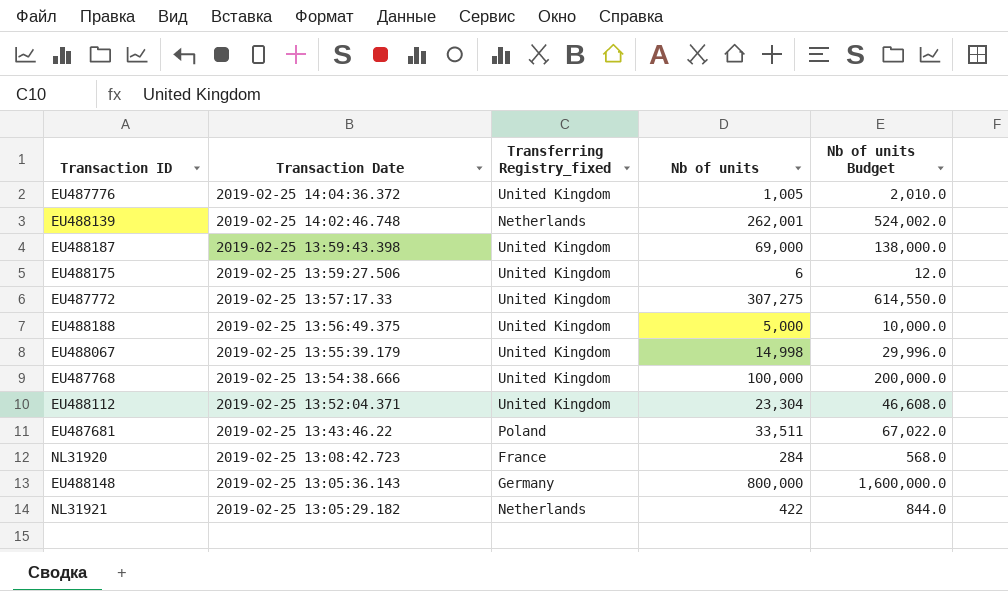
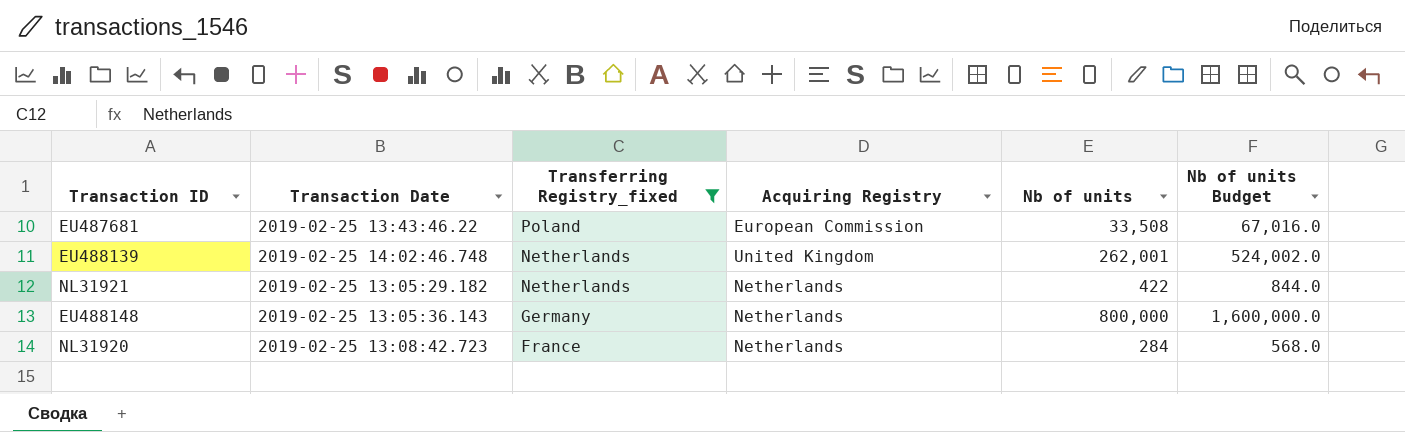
filter: none -> Transferring Registry_fixed != United Kingdom
row order: Transaction Date descending -> Transferring Registry_fixed descending
column Acquiring Registry | position: none -> 4
EU487681 | Nb of units: 33,511 -> 33,508
EU487681 | Nb of units Budget: 67,022.0 -> 67,016.0

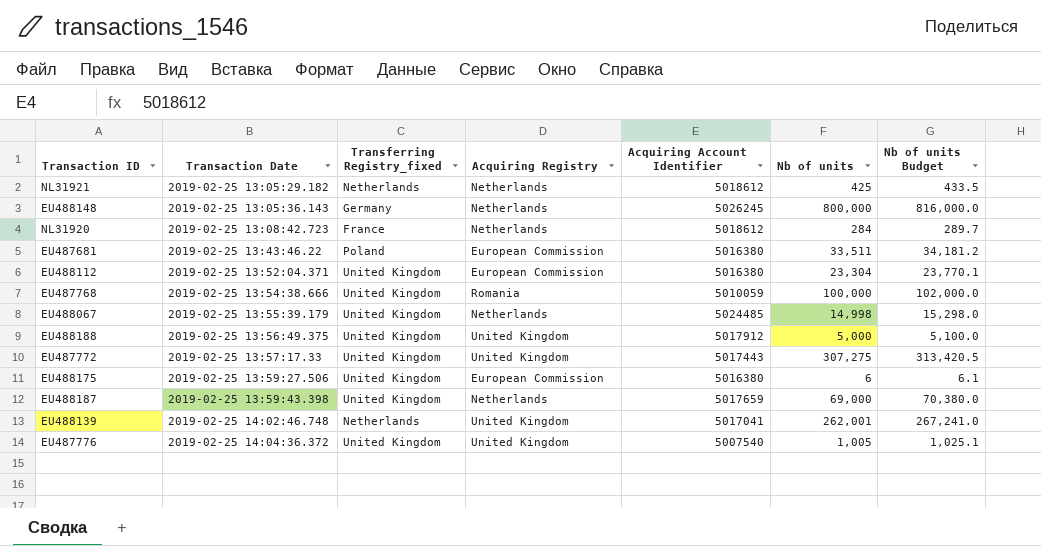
filter: Transferring Registry_fixed != United Kingdom -> none
row order: Transferring Registry_fixed descending -> Transaction Date ascending
column Acquiring Account Identifier | position: none -> 5
column Nb of units Budget | formula: [Nb of units] * 2 -> [Nb of units] * 1.02
NL31921 | Nb of units: 422 -> 425
EU487681 | Nb of units: 33,508 -> 33,511

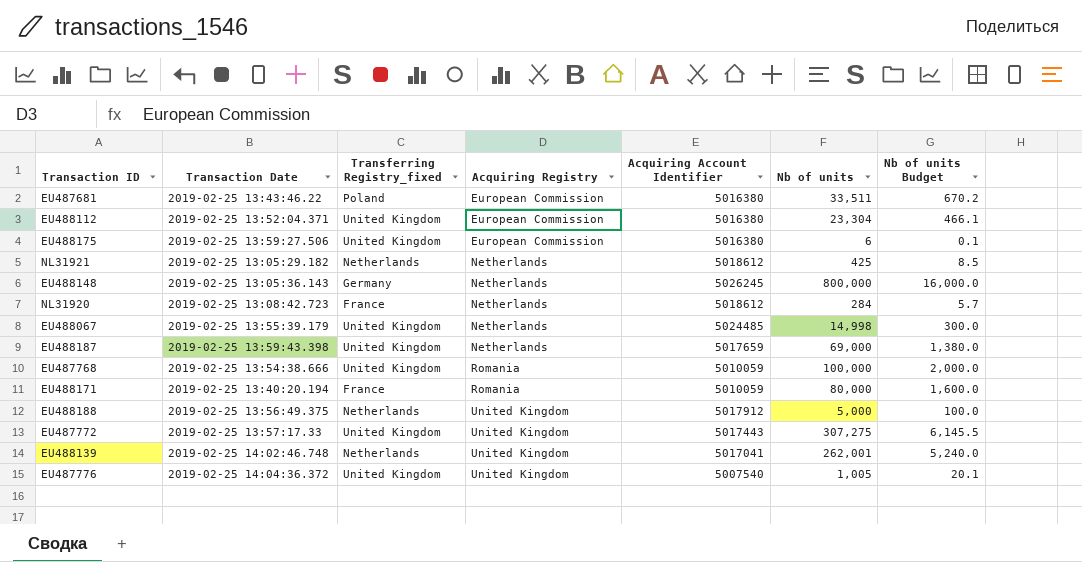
row order: Transaction Date ascending -> Acquiring Registry ascending
column Nb of units Budget | formula: [Nb of units] * 1.02 -> [Nb of units] * 0.02
row EU488171: none -> 2019-02-25 13:40:20.194 | France | Romania | 5010059 | 80,000 | 1,600.0
EU488188 | Transferring Registry_fixed: United Kingdom -> Netherlands

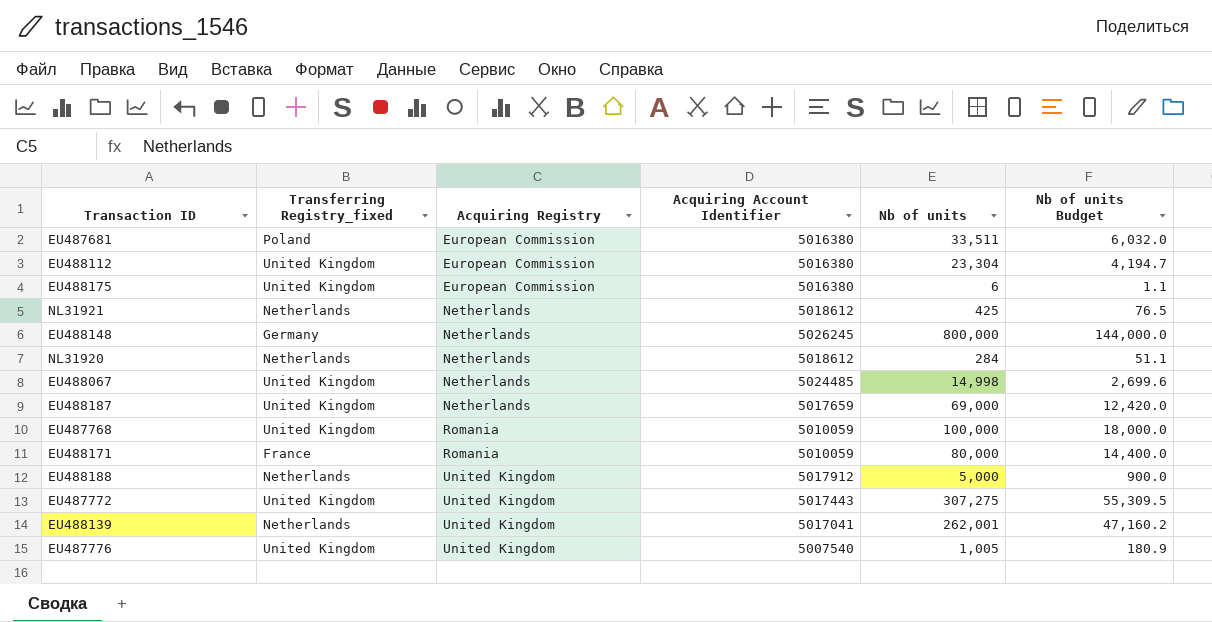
column Transaction Date | position: 2 -> none
column Nb of units Budget | formula: [Nb of units] * 0.02 -> [Nb of units] * 0.18
NL31920 | Transferring Registry_fixed: France -> Netherlands

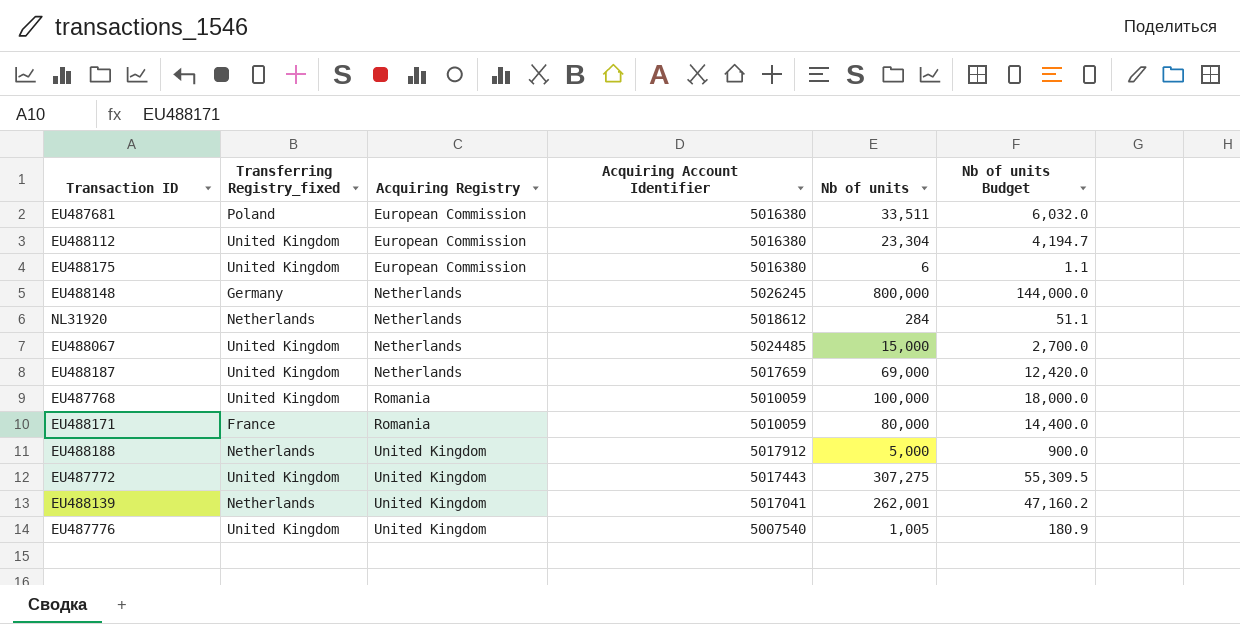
row NL31921: Netherlands | Netherlands | 5018612 | 425 | 76.5 -> none
EU488067 | Nb of units: 14,998 -> 15,000
EU488067 | Nb of units Budget: 2,699.6 -> 2,700.0

